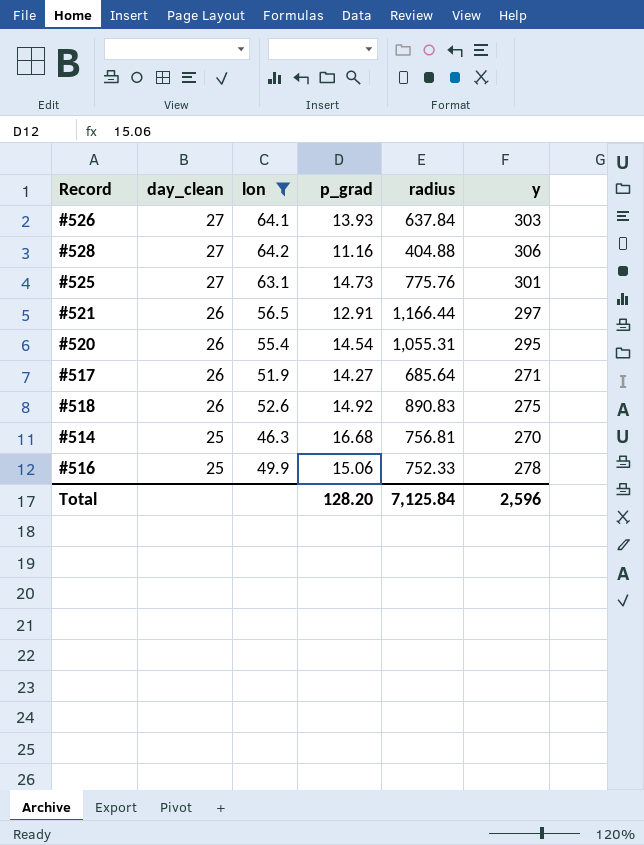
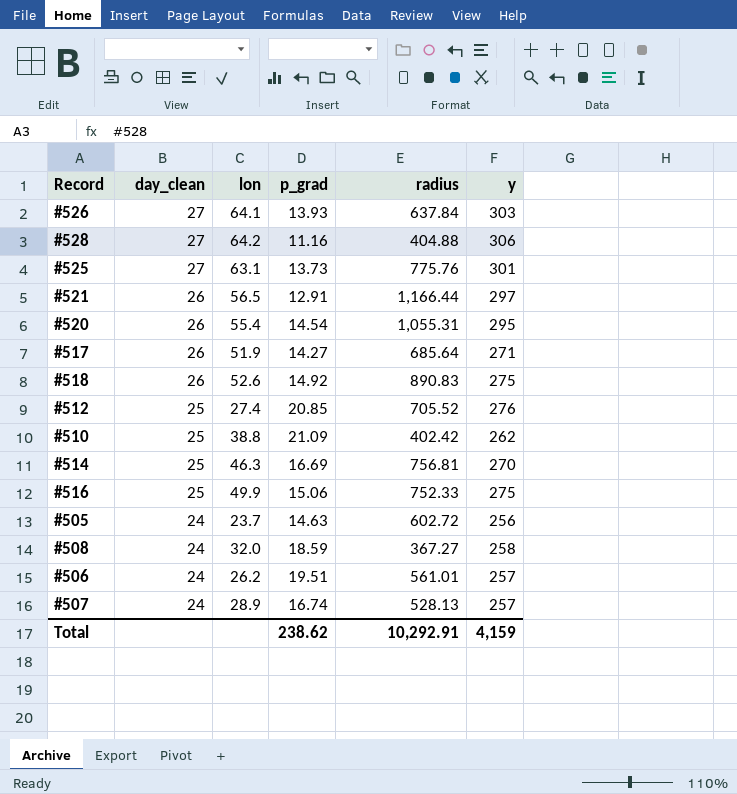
filter: lon >= 46.3 -> none
#525 | p_grad: 14.73 -> 13.73
#514 | p_grad: 16.68 -> 16.69
#516 | y: 278 -> 275
Total | p_grad: 128.20 -> 238.62
Total | radius: 7,125.84 -> 10,292.91
Total | y: 2,596 -> 4,159

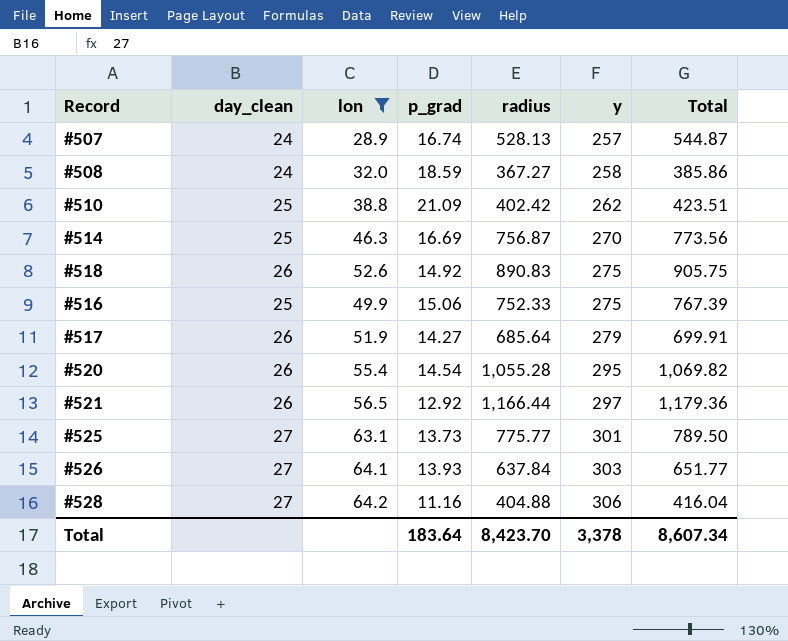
filter: none -> lon >= 28.9
row order: day_clean descending -> y ascending
column Total | formula: none -> [p_grad] + [radius]
#514 | radius: 756.81 -> 756.87
#517 | y: 271 -> 279
#520 | radius: 1,055.31 -> 1,055.28
#521 | p_grad: 12.91 -> 12.92
#525 | radius: 775.76 -> 775.77
Total | p_grad: 238.62 -> 183.64
Total | radius: 10,292.91 -> 8,423.70
Total | y: 4,159 -> 3,378

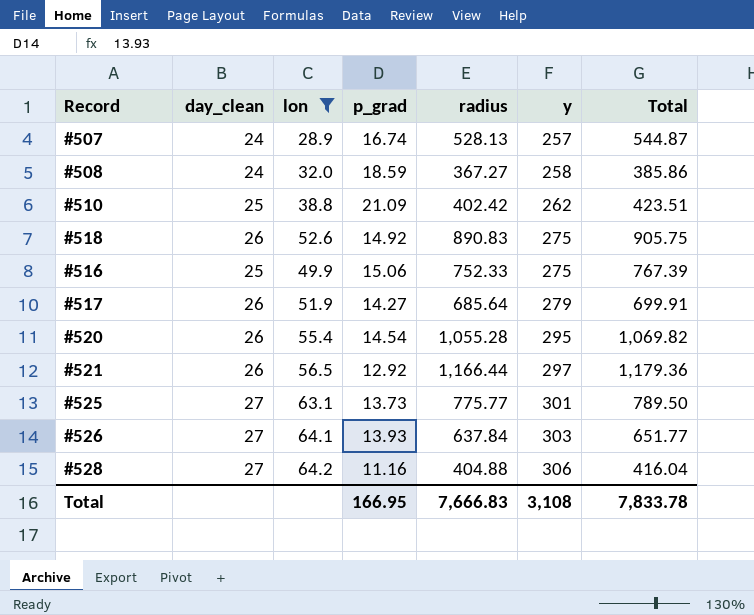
row #514: 25 | 46.3 | 16.69 | 756.87 | 270 | 773.56 -> none
Total | p_grad: 183.64 -> 166.95
Total | radius: 8,423.70 -> 7,666.83
Total | y: 3,378 -> 3,108
Total | Total: 8,607.34 -> 7,833.78

